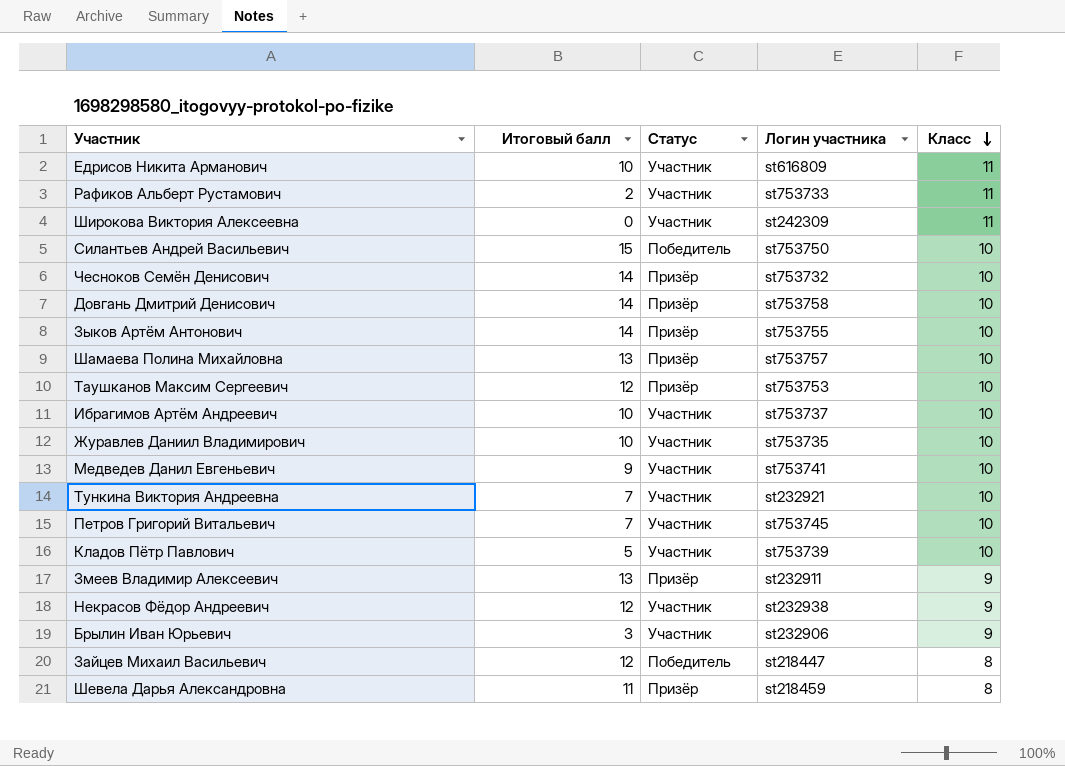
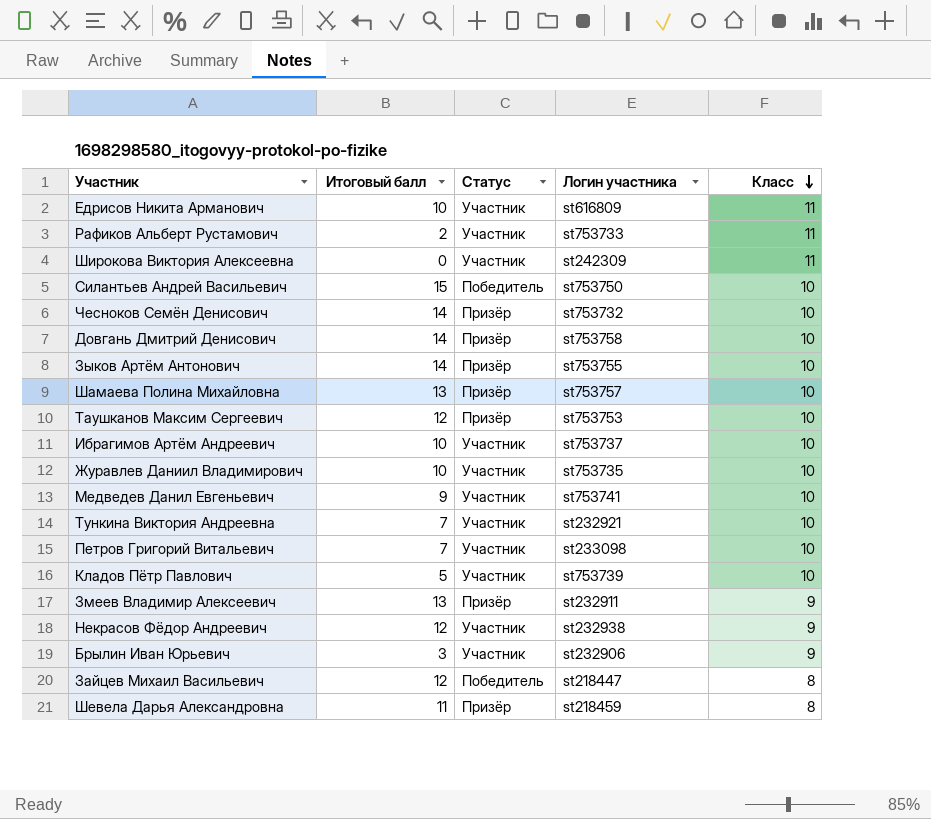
Петров Григорий Витальевич | Логин участника: st753745 -> st233098

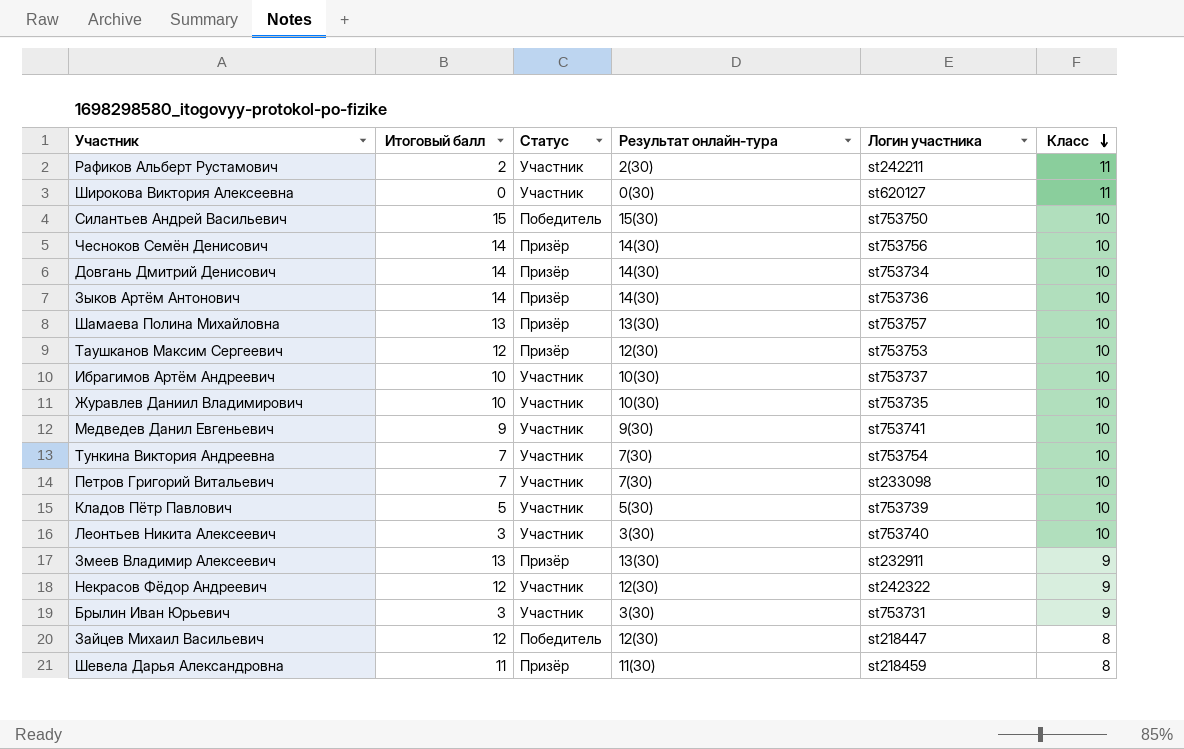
column Результат онлайн-тура | position: none -> 4
row Едрисов Никита Арманович: 10 | Участник | st616809 | 11 -> none
Рафиков Альберт Рустамович | Логин участника: st753733 -> st242211
Широкова Виктория Алексеевна | Логин участника: st242309 -> st620127
Чесноков Семён Денисович | Логин участника: st753732 -> st753756
Довгань Дмитрий Денисович | Логин участника: st753758 -> st753734
Зыков Артём Антонович | Логин участника: st753755 -> st753736
Тункина Виктория Андреевна | Логин участника: st232921 -> st753754
row Леонтьев Никита Алексеевич: none -> 3 | Участник | 3(30) | st753740 | 10
Некрасов Фёдор Андреевич | Логин участника: st232938 -> st242322
Брылин Иван Юрьевич | Логин участника: st232906 -> st753731

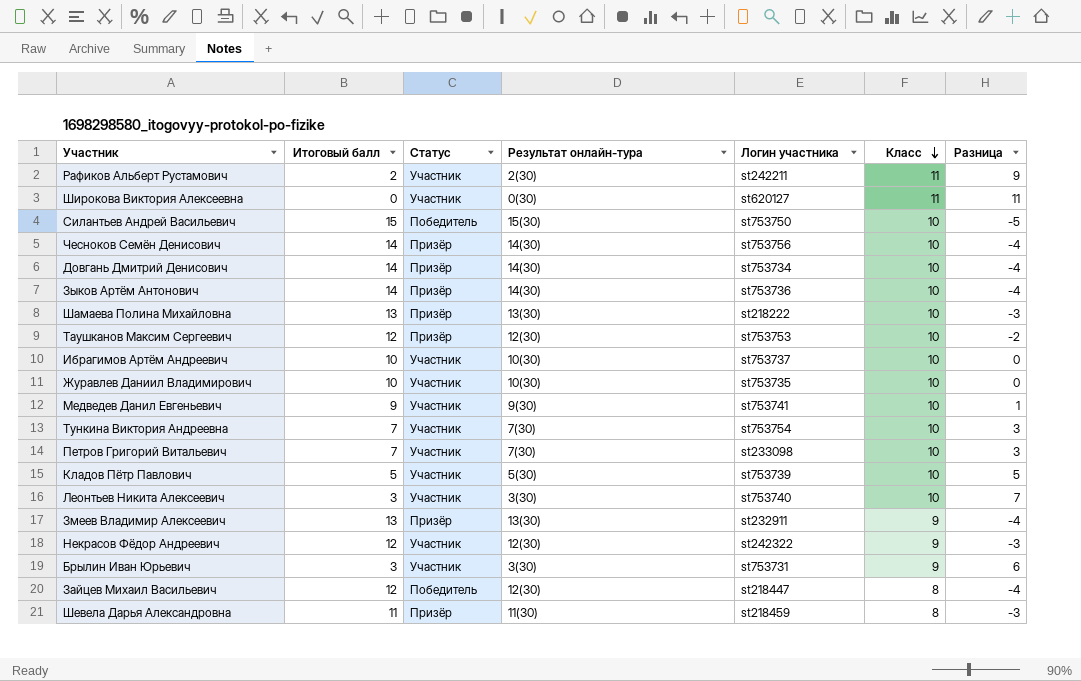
column Разница | formula: none -> [Класс] - [Итоговый балл]
Шамаева Полина Михайловна | Логин участника: st753757 -> st218222

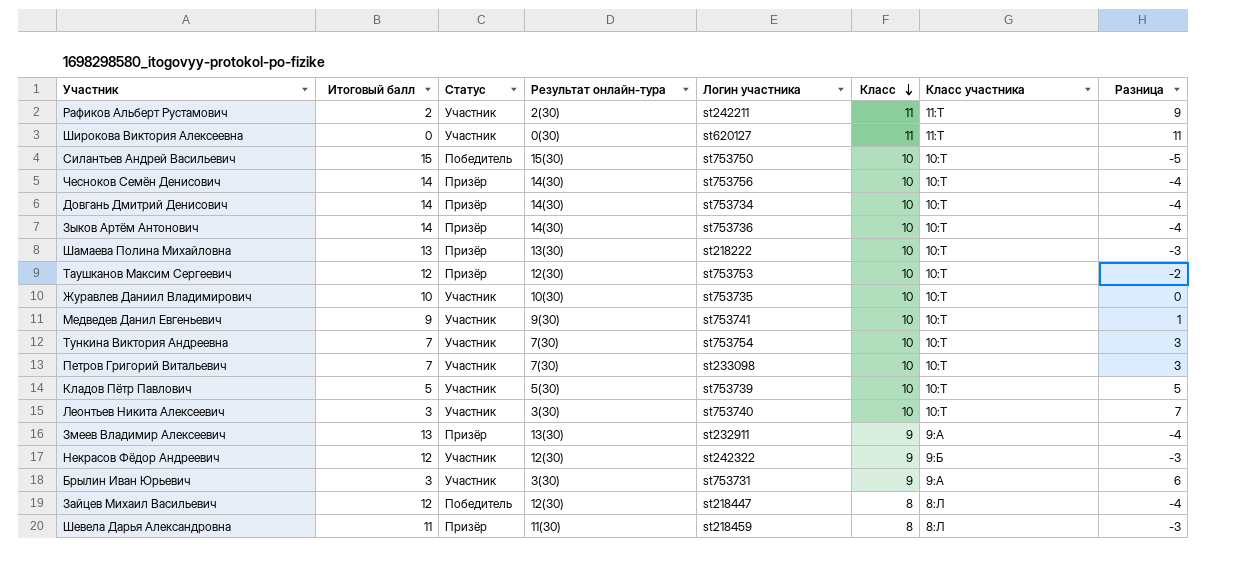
column Класс участника | position: none -> 7
row Ибрагимов Артём Андреевич: 10 | Участник | 10(30) | st753737 | 10 | 0 -> none

